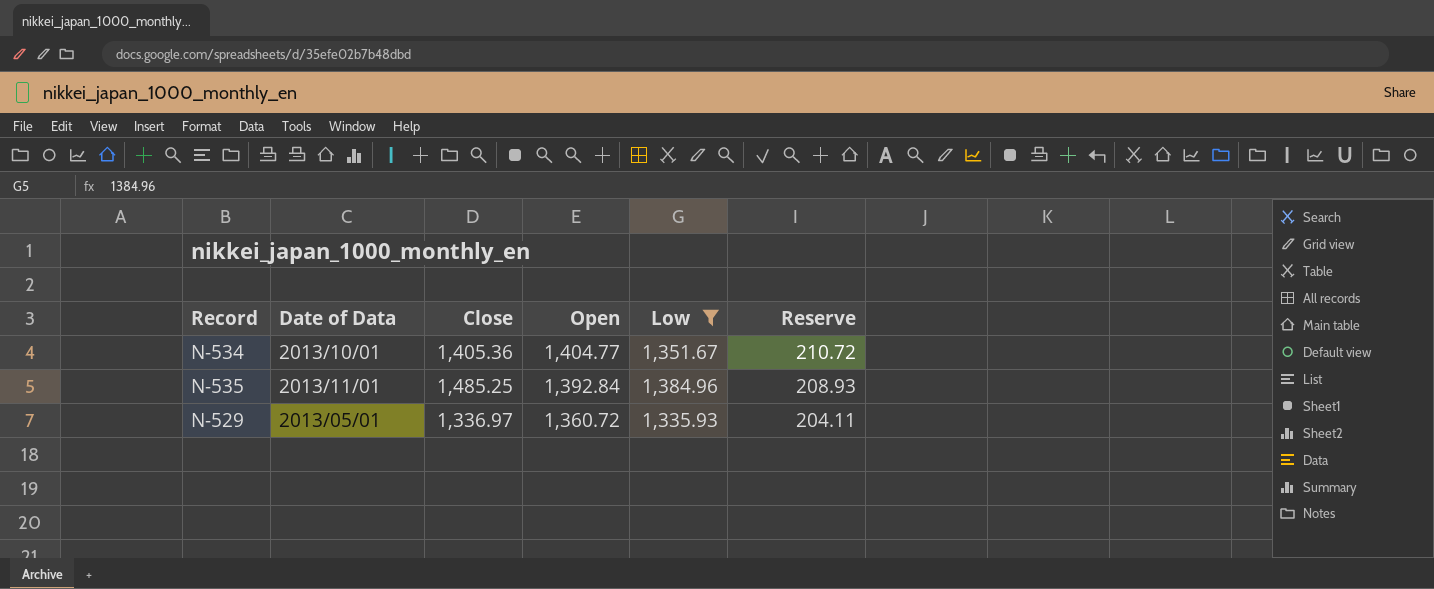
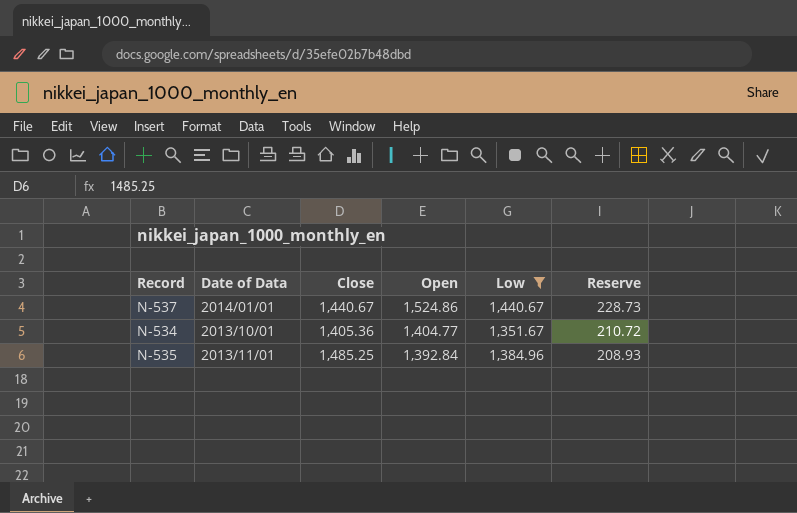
row N-529: 2013/05/01 | 1,336.97 | 1,360.72 | 1,335.93 | 204.11 -> none
row N-537: none -> 2014/01/01 | 1,440.67 | 1,524.86 | 1,440.67 | 228.73

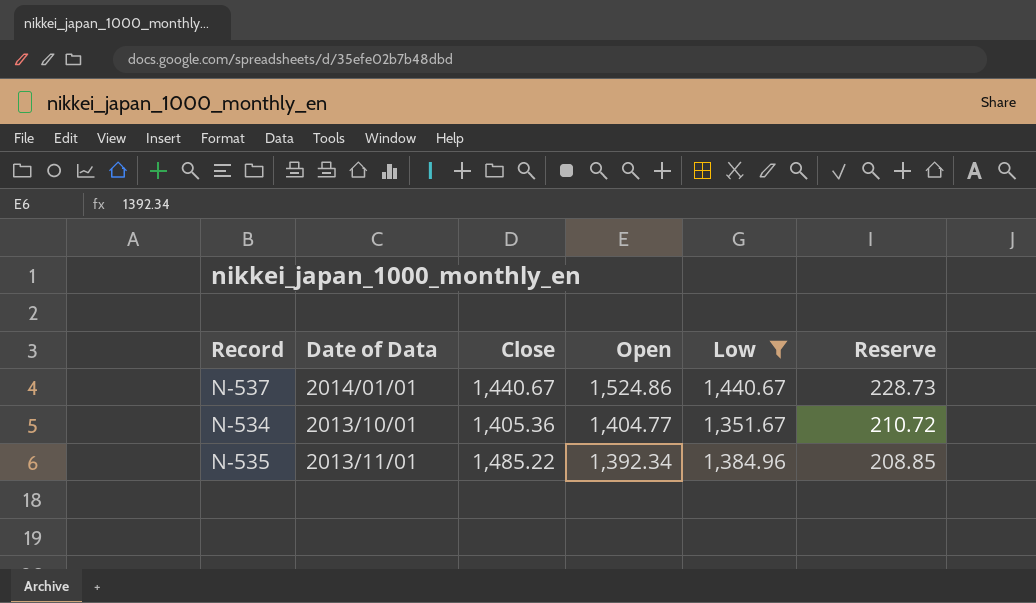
N-535 | Close: 1,485.25 -> 1,485.22
N-535 | Open: 1,392.84 -> 1,392.34
N-535 | Reserve: 208.93 -> 208.85

